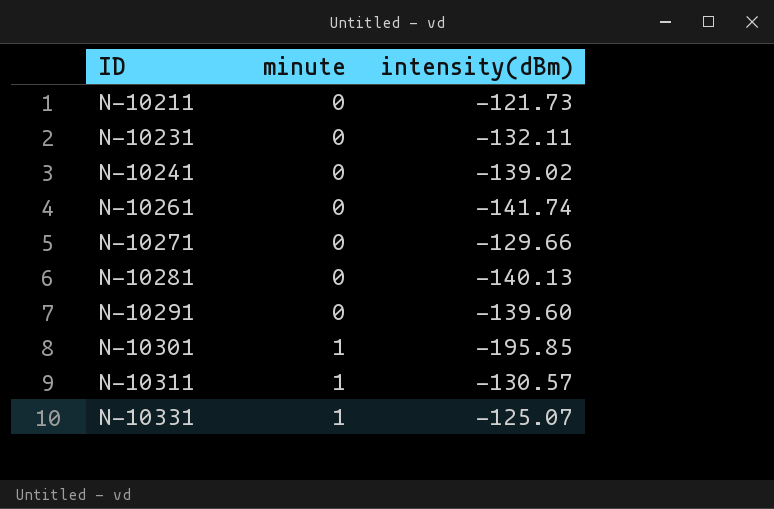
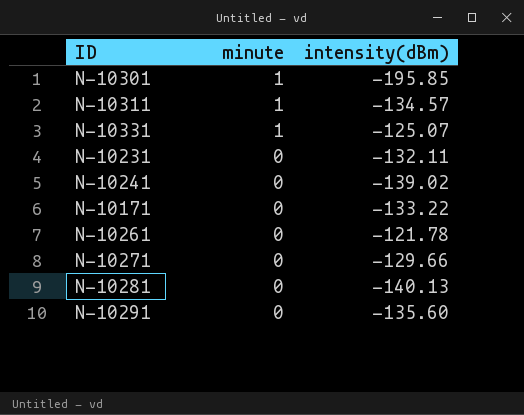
row order: ID ascending -> minute descending
row N-10211: 0 | -121.73 -> none
N-10311 | intensity(dBm): -130.57 -> -134.57
row N-10171: none -> 0 | -133.22
N-10261 | intensity(dBm): -141.74 -> -121.78
N-10291 | intensity(dBm): -139.60 -> -135.60

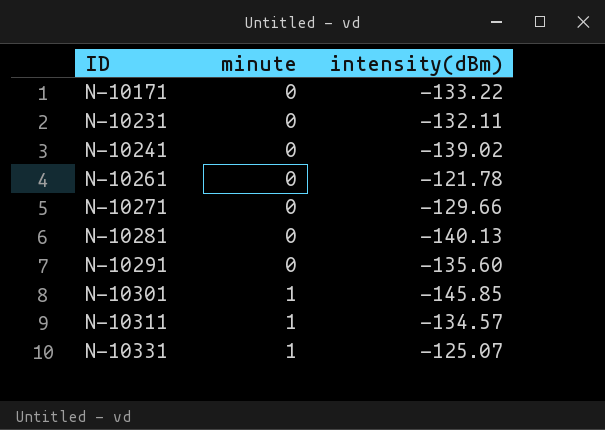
row order: minute descending -> ID ascending
N-10301 | intensity(dBm): -195.85 -> -145.85

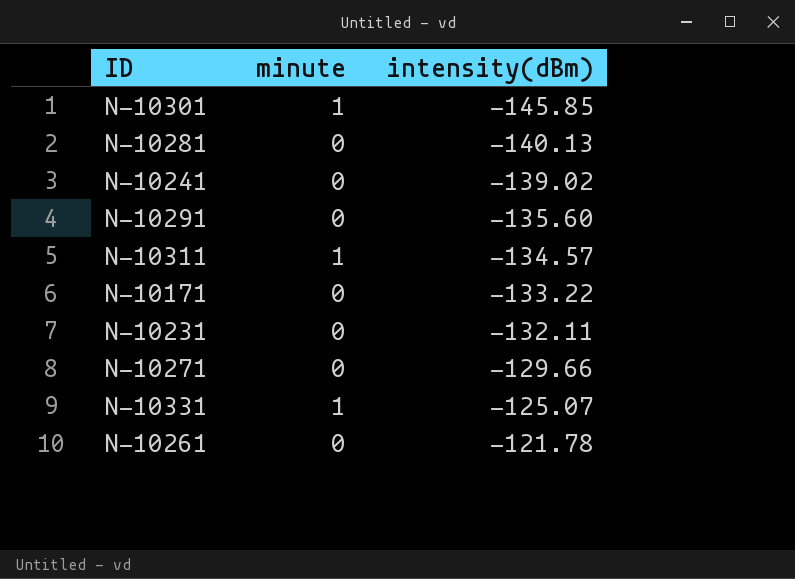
row order: ID ascending -> intensity(dBm) ascending

